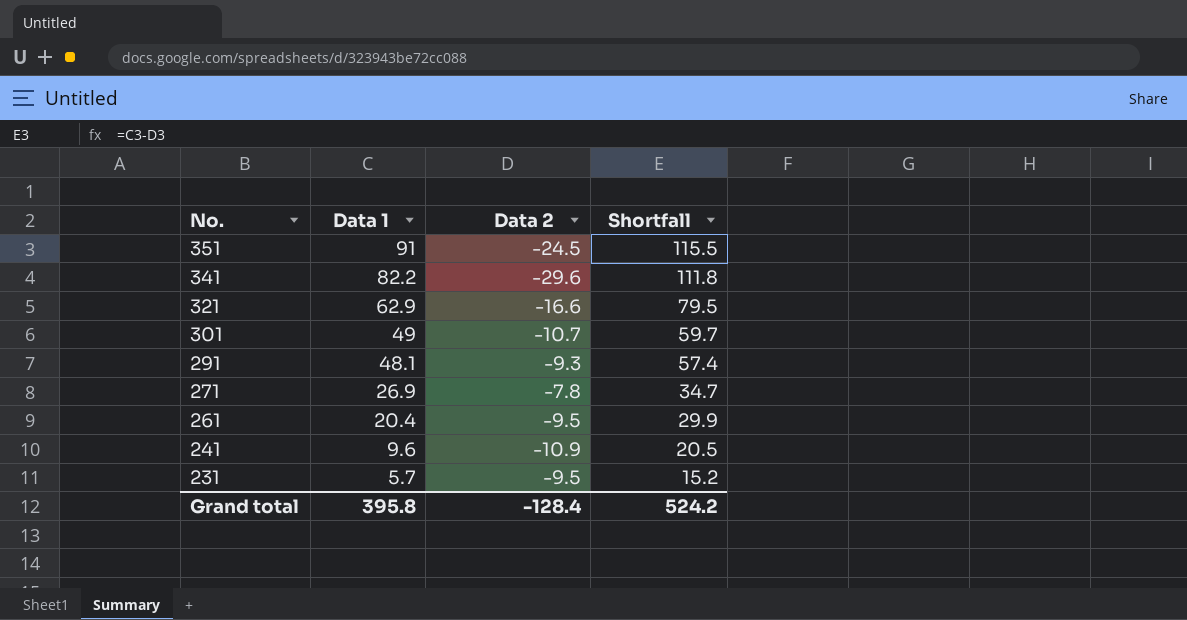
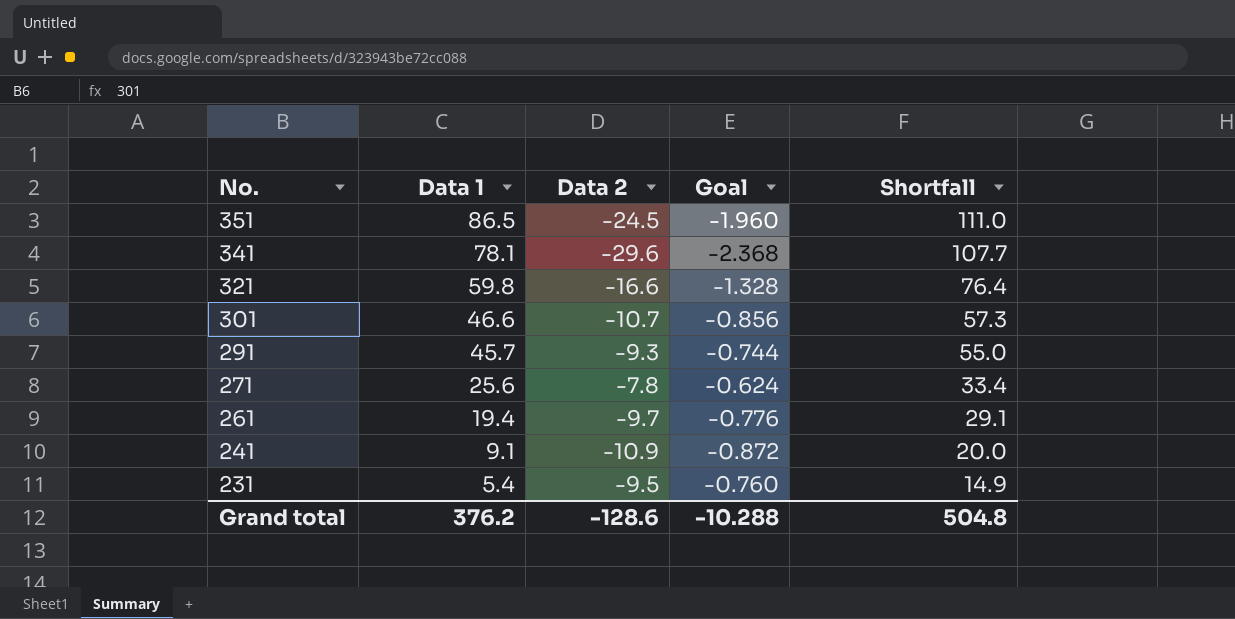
column Goal | formula: none -> [Data 2] * 0.08
351 | Data 1: 91 -> 86.5
351 | Shortfall: 115.5 -> 111.0
341 | Data 1: 82.2 -> 78.1
341 | Shortfall: 111.8 -> 107.7
321 | Data 1: 62.9 -> 59.8
321 | Shortfall: 79.5 -> 76.4
301 | Data 1: 49 -> 46.6
301 | Shortfall: 59.7 -> 57.3
291 | Data 1: 48.1 -> 45.7
291 | Shortfall: 57.4 -> 55.0
271 | Data 1: 26.9 -> 25.6
271 | Shortfall: 34.7 -> 33.4
261 | Data 1: 20.4 -> 19.4
261 | Data 2: -9.5 -> -9.7
261 | Shortfall: 29.9 -> 29.1
241 | Data 1: 9.6 -> 9.1
241 | Shortfall: 20.5 -> 20.0
231 | Data 1: 5.7 -> 5.4
231 | Shortfall: 15.2 -> 14.9
Grand total | Data 1: 395.8 -> 376.2
Grand total | Data 2: -128.4 -> -128.6
Grand total | Shortfall: 524.2 -> 504.8

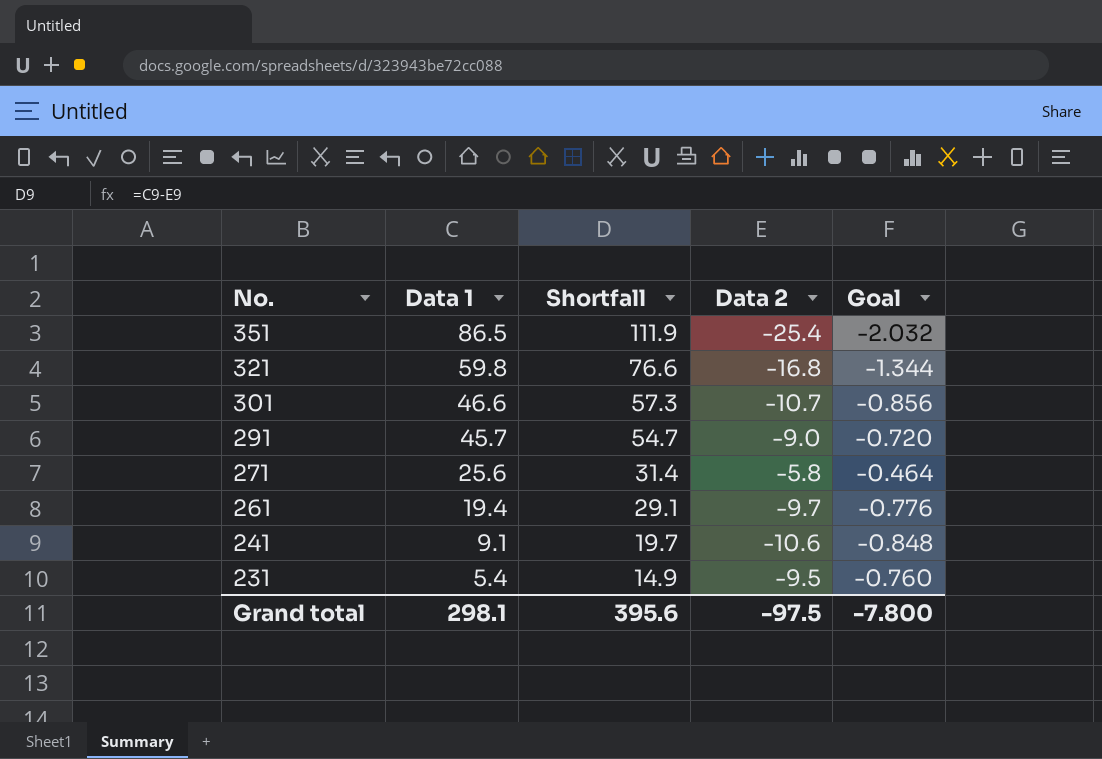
column Shortfall | position: 5 -> 3
row 341: 78.1 | -29.6 | -2.368 | 107.7 -> none
351 | Shortfall: 111.0 -> 111.9
351 | Data 2: -24.5 -> -25.4
351 | Goal: -1.960 -> -2.032
321 | Shortfall: 76.4 -> 76.6
321 | Data 2: -16.6 -> -16.8
321 | Goal: -1.328 -> -1.344
291 | Shortfall: 55.0 -> 54.7
291 | Data 2: -9.3 -> -9.0
291 | Goal: -0.744 -> -0.720
271 | Shortfall: 33.4 -> 31.4
271 | Data 2: -7.8 -> -5.8
271 | Goal: -0.624 -> -0.464
241 | Shortfall: 20.0 -> 19.7
241 | Data 2: -10.9 -> -10.6
241 | Goal: -0.872 -> -0.848
Grand total | Data 1: 376.2 -> 298.1
Grand total | Shortfall: 504.8 -> 395.6
Grand total | Data 2: -128.6 -> -97.5
Grand total | Goal: -10.288 -> -7.800

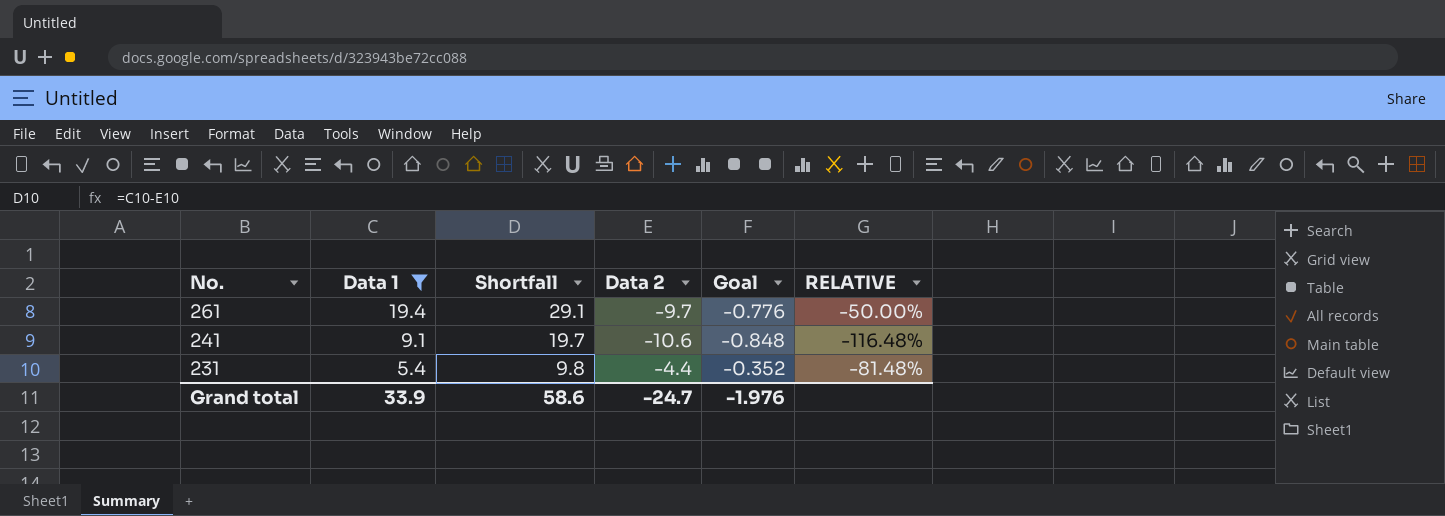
filter: none -> Data 1 <= 19.4
column RELATIVE | formula: none -> [Data 2] / [Data 1]
231 | Shortfall: 14.9 -> 9.8
231 | Data 2: -9.5 -> -4.4
231 | Goal: -0.760 -> -0.352
Grand total | Data 1: 298.1 -> 33.9
Grand total | Shortfall: 395.6 -> 58.6
Grand total | Data 2: -97.5 -> -24.7
Grand total | Goal: -7.800 -> -1.976

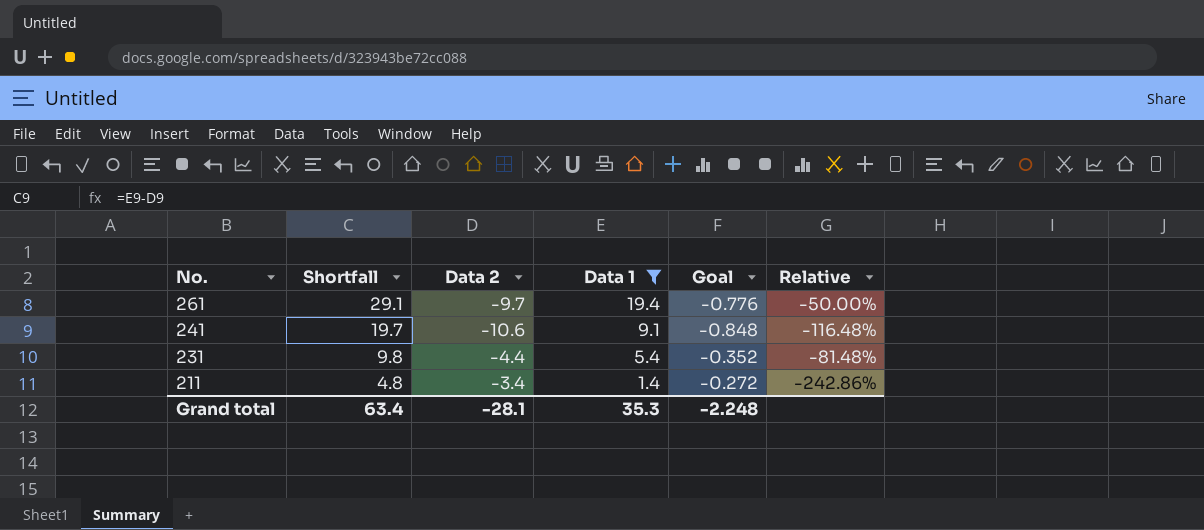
column Data 1 | position: 2 -> 4
column name: RELATIVE -> Relative
row 211: none -> 4.8 | -3.4 | 1.4 | -0.272 | -242.86%
Grand total | Shortfall: 58.6 -> 63.4
Grand total | Data 2: -24.7 -> -28.1
Grand total | Data 1: 33.9 -> 35.3
Grand total | Goal: -1.976 -> -2.248

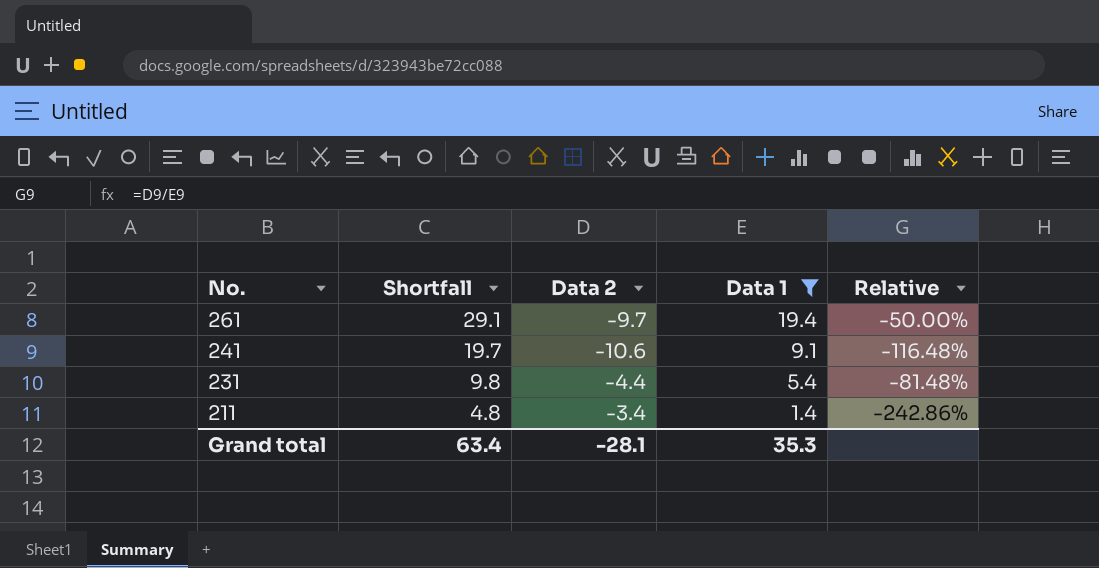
column Goal | formula: [Data 2] * 0.08 -> none

